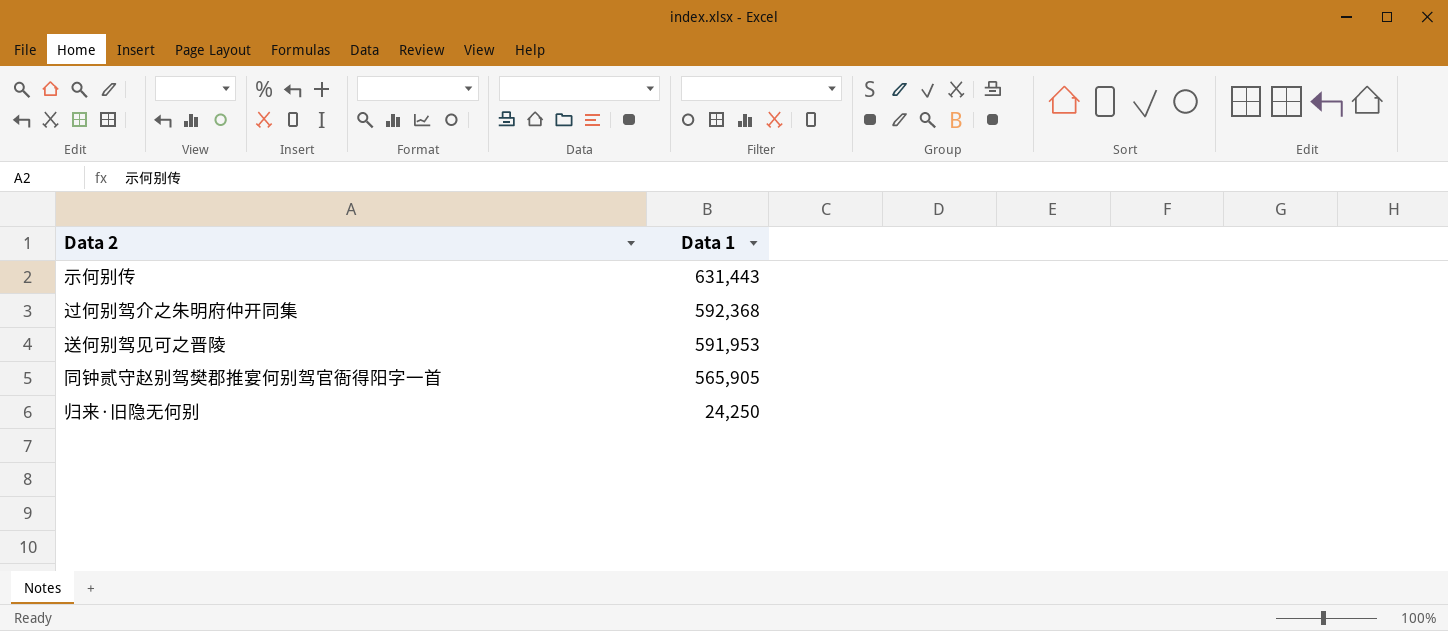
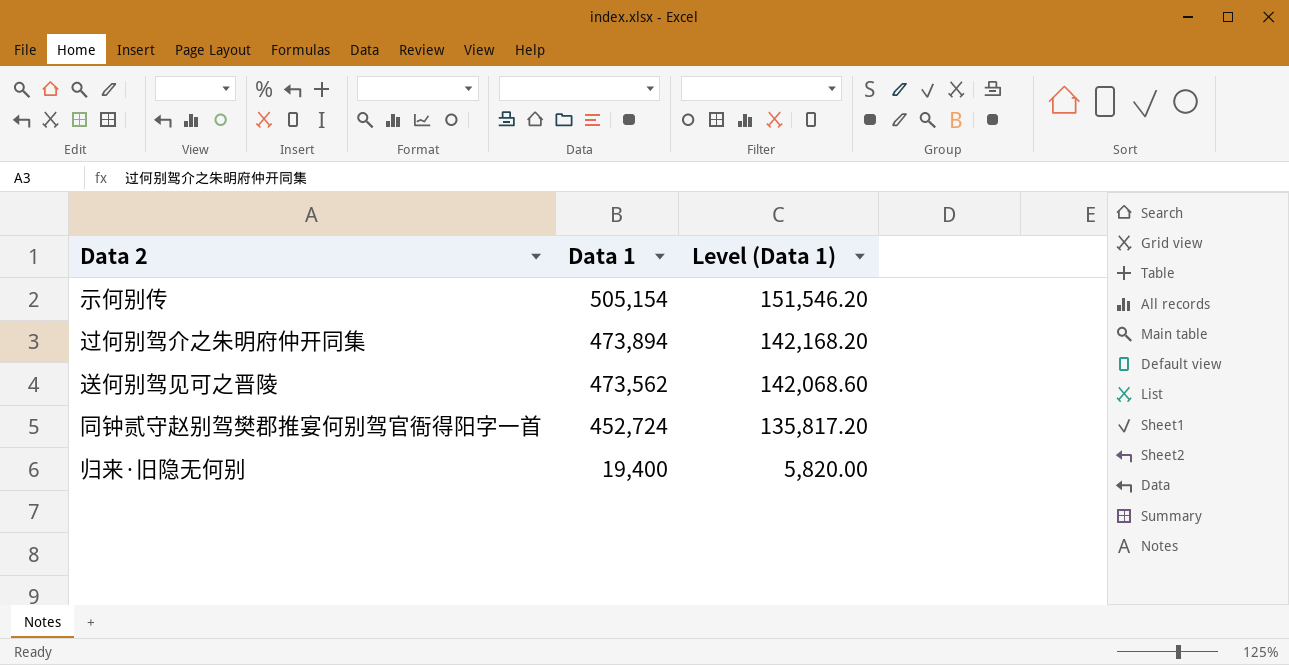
column Level (Data 1) | formula: none -> [Data 1] * 0.3
示何别传 | Data 1: 631,443 -> 505,154
过何别驾介之朱明府仲开同集 | Data 1: 592,368 -> 473,894
送何别驾见可之晋陵 | Data 1: 591,953 -> 473,562
同钟贰守赵别驾樊郡推宴何别驾官衙得阳字一首 | Data 1: 565,905 -> 452,724
归来·旧隐无何别 | Data 1: 24,250 -> 19,400

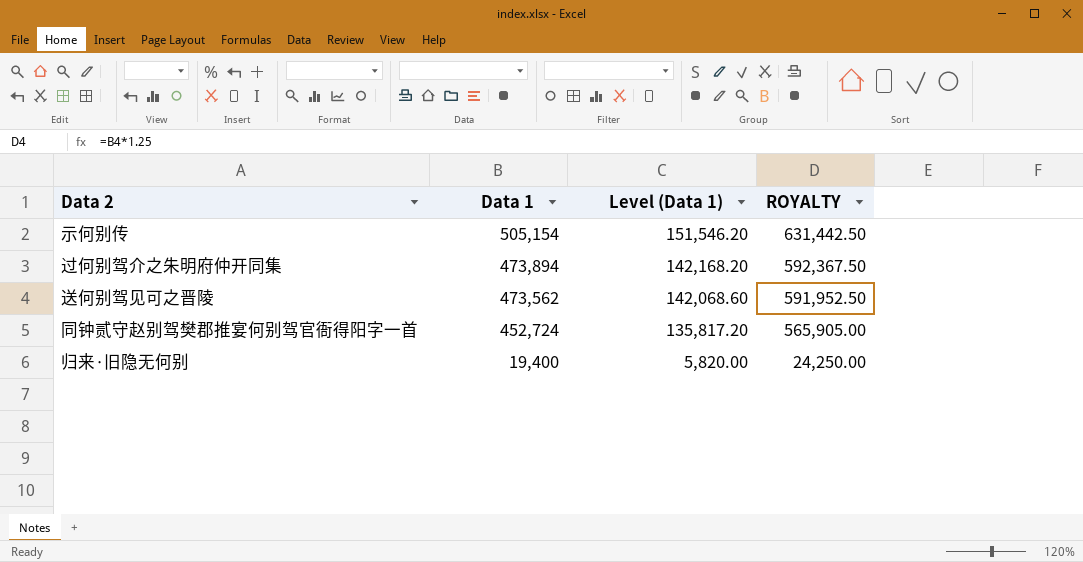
column ROYALTY | formula: none -> [Data 1] * 1.25

